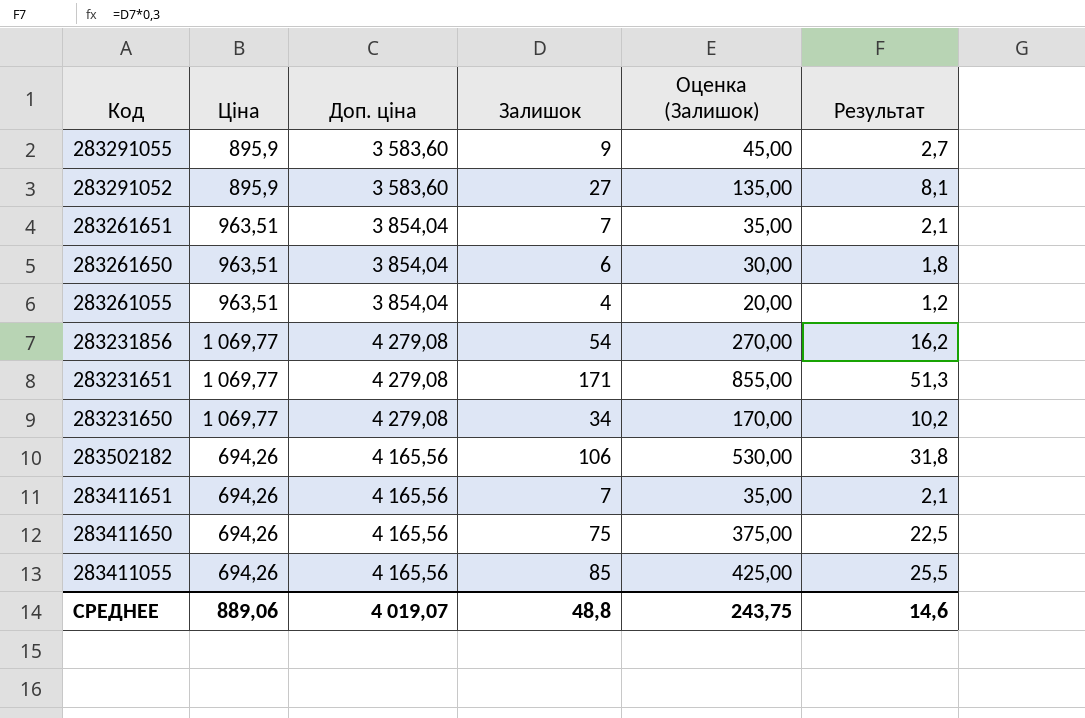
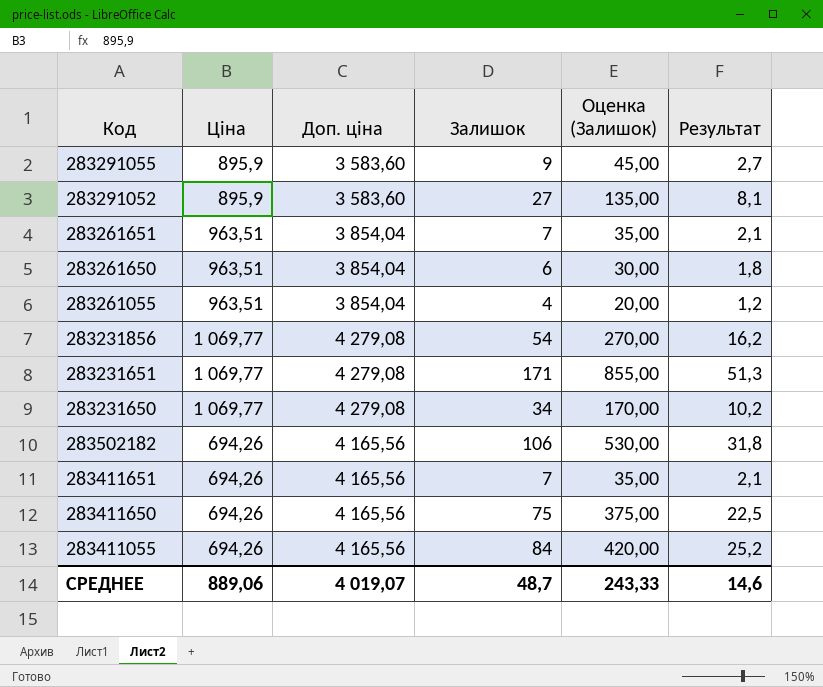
283411055 | Залишок: 85 -> 84
283411055 | Оценка (Залишок): 425,00 -> 420,00
283411055 | Результат: 25,5 -> 25,2
СРЕДНЕЕ | Залишок: 48,8 -> 48,7
СРЕДНЕЕ | Оценка (Залишок): 243,75 -> 243,33

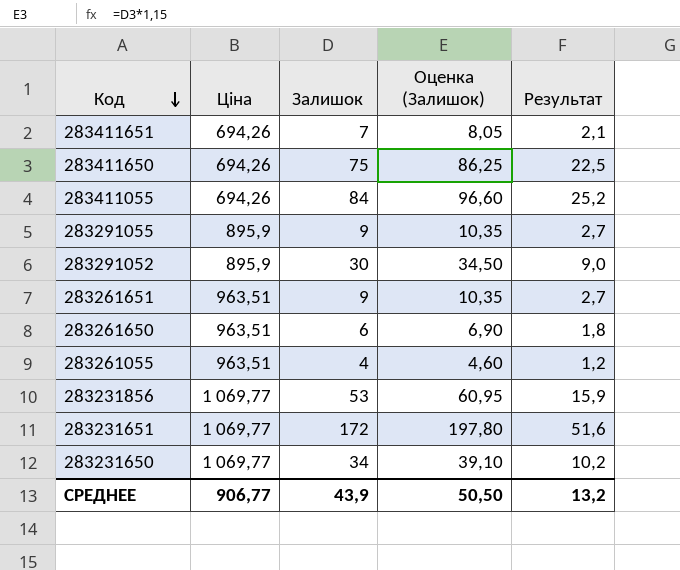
row order: none -> Код descending
column Доп. ціна | position: 3 -> none
column Оценка (Залишок) | formula: [Залишок] * 5 -> [Залишок] * 1,15
row 283502182: 694,26 | 4 165,56 | 106 | 530,00 | 31,8 -> none
283291052 | Залишок: 27 -> 30
283291052 | Результат: 8,1 -> 9,0
283261651 | Залишок: 7 -> 9
283261651 | Результат: 2,1 -> 2,7
283231856 | Залишок: 54 -> 53
283231856 | Результат: 16,2 -> 15,9
283231651 | Залишок: 171 -> 172
283231651 | Результат: 51,3 -> 51,6
СРЕДНЕЕ | Ціна: 889,06 -> 906,77
СРЕДНЕЕ | Залишок: 48,7 -> 43,9
СРЕДНЕЕ | Оценка (Залишок): 243,33 -> 50,50
СРЕДНЕЕ | Результат: 14,6 -> 13,2

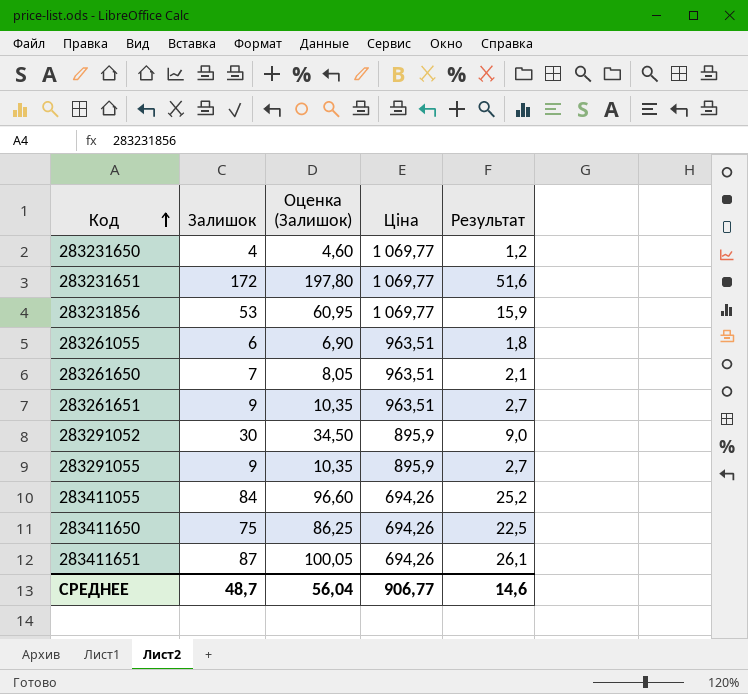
row order: Код descending -> Код ascending
column Ціна | position: 2 -> 4
283231650 | Залишок: 34 -> 4
283231650 | Оценка (Залишок): 39,10 -> 4,60
283231650 | Результат: 10,2 -> 1,2
283261055 | Залишок: 4 -> 6
283261055 | Оценка (Залишок): 4,60 -> 6,90
283261055 | Результат: 1,2 -> 1,8
283261650 | Залишок: 6 -> 7
283261650 | Оценка (Залишок): 6,90 -> 8,05
283261650 | Результат: 1,8 -> 2,1
283411651 | Залишок: 7 -> 87
283411651 | Оценка (Залишок): 8,05 -> 100,05
283411651 | Результат: 2,1 -> 26,1
СРЕДНЕЕ | Залишок: 43,9 -> 48,7
СРЕДНЕЕ | Оценка (Залишок): 50,50 -> 56,04
СРЕДНЕЕ | Результат: 13,2 -> 14,6

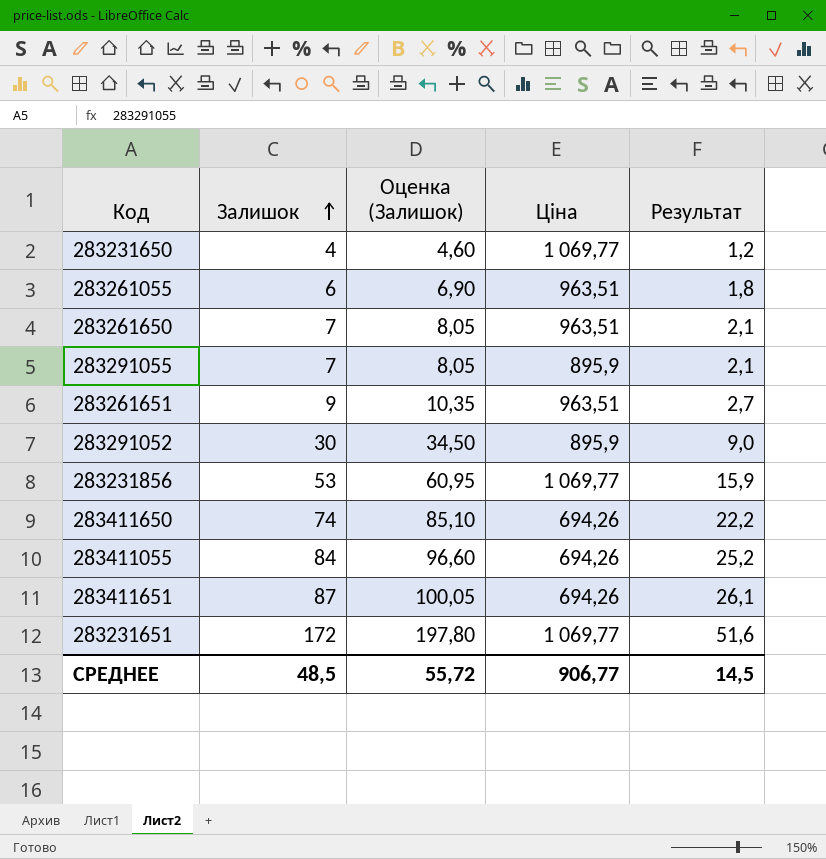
row order: Код ascending -> Залишок ascending
283291055 | Залишок: 9 -> 7
283291055 | Оценка (Залишок): 10,35 -> 8,05
283291055 | Результат: 2,7 -> 2,1
283411650 | Залишок: 75 -> 74
283411650 | Оценка (Залишок): 86,25 -> 85,10
283411650 | Результат: 22,5 -> 22,2
СРЕДНЕЕ | Залишок: 48,7 -> 48,5
СРЕДНЕЕ | Оценка (Залишок): 56,04 -> 55,72
СРЕДНЕЕ | Результат: 14,6 -> 14,5

